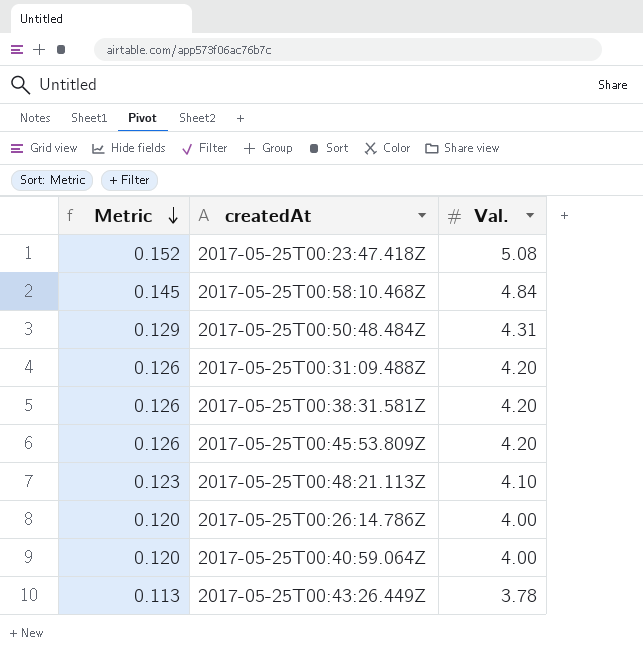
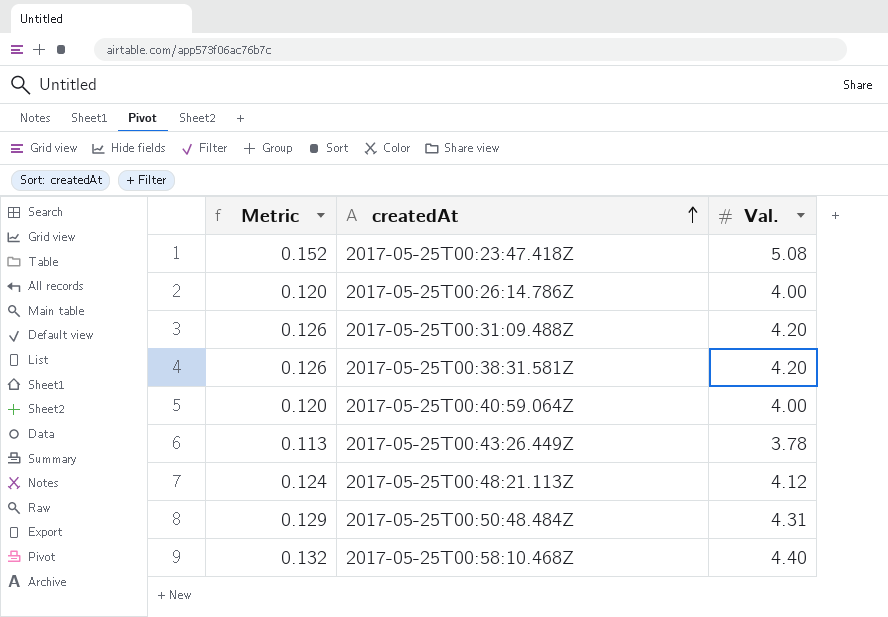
row order: Metric descending -> createdAt ascending
row 2017-05-25T00:45:53.809Z: 0.126 | 4.20 -> none
2017-05-25T00:48:21.113Z | Metric: 0.123 -> 0.124
2017-05-25T00:48:21.113Z | Val.: 4.10 -> 4.12
2017-05-25T00:58:10.468Z | Metric: 0.145 -> 0.132
2017-05-25T00:58:10.468Z | Val.: 4.84 -> 4.40

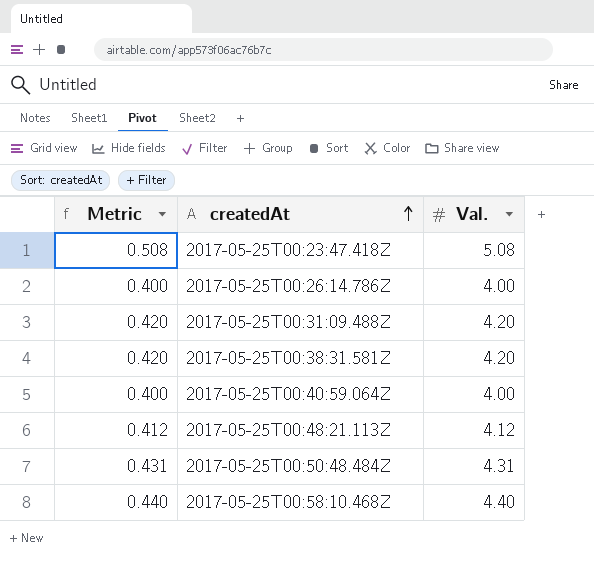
column Metric | formula: [Val.] * 0.03 -> [Val.] * 0.1
row 2017-05-25T00:43:26.449Z: 0.113 | 3.78 -> none

